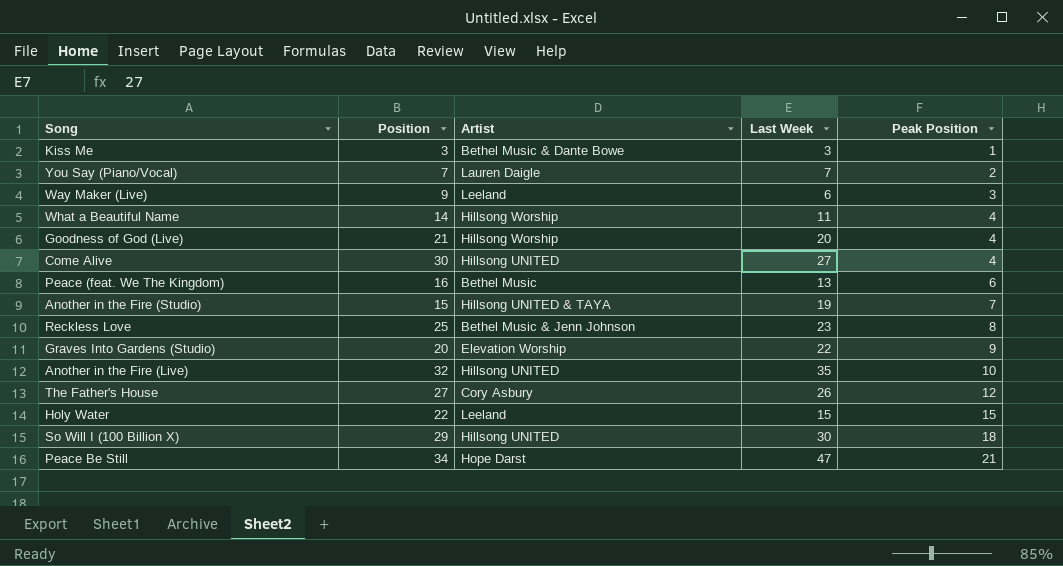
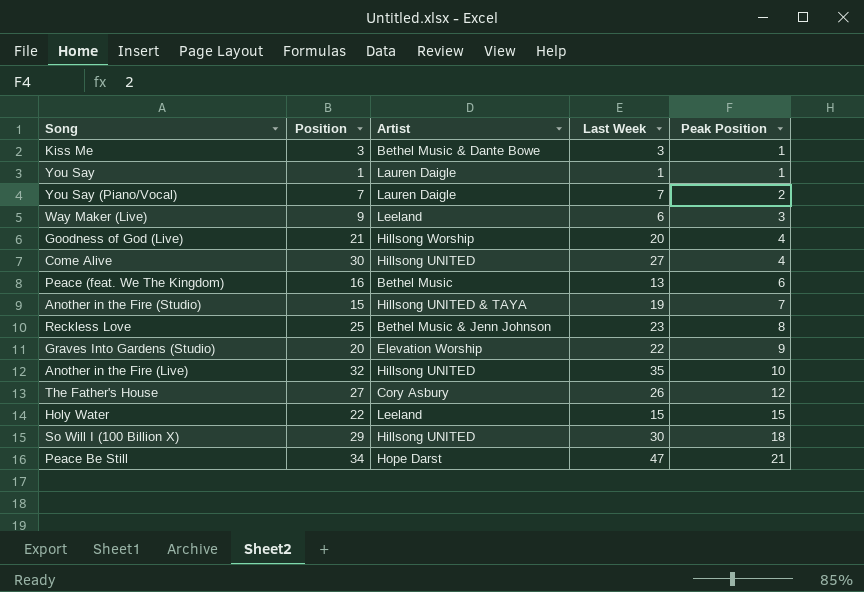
row What a Beautiful Name: 14 | Hillsong Worship | 11 | 4 -> none
row You Say: none -> 1 | Lauren Daigle | 1 | 1

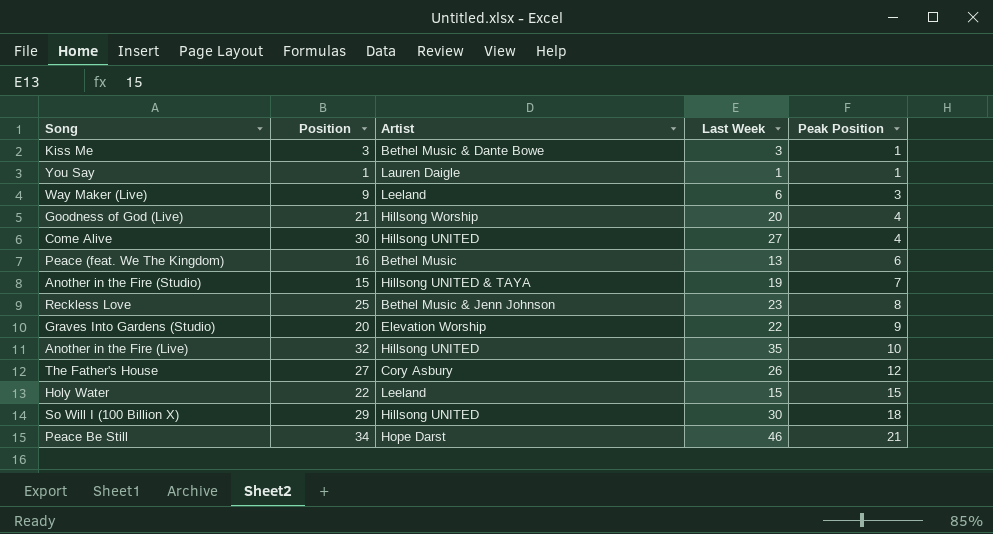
row You Say (Piano/Vocal): 7 | Lauren Daigle | 7 | 2 -> none
Peace Be Still | Last Week: 47 -> 46

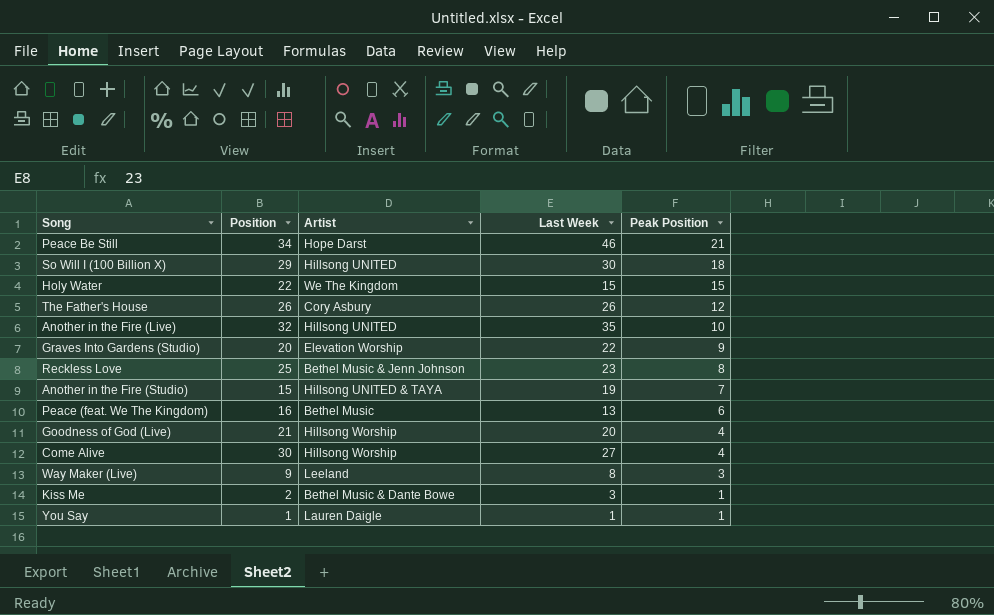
row order: Peak Position ascending -> Peak Position descending
Holy Water | Artist: Leeland -> We The Kingdom
The Father's House | Position: 27 -> 26
Come Alive | Artist: Hillsong UNITED -> Hillsong Worship
Way Maker (Live) | Last Week: 6 -> 8
Kiss Me | Position: 3 -> 2

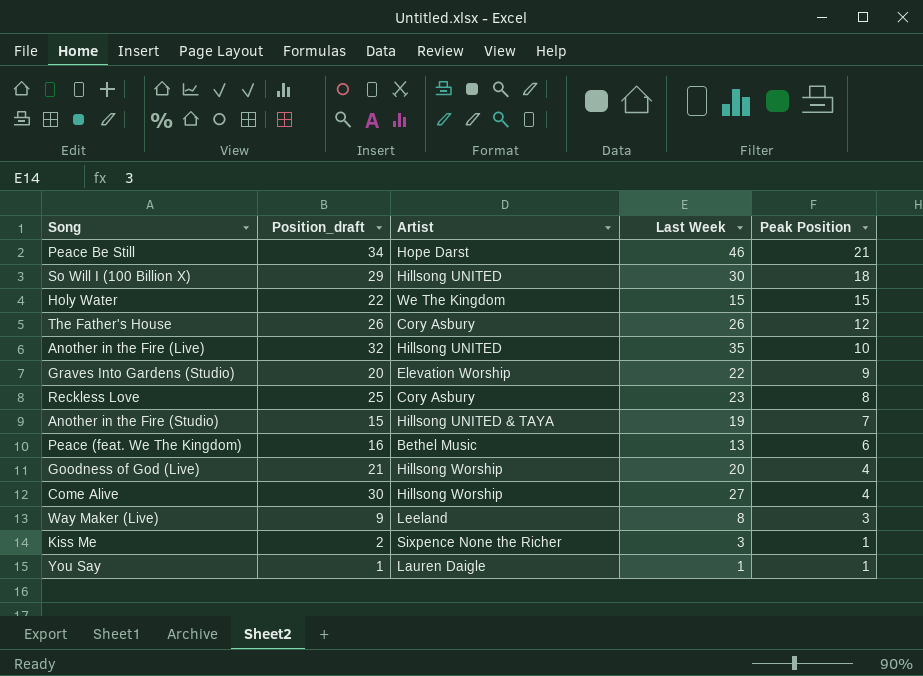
column name: Position -> Position_draft
Reckless Love | Artist: Bethel Music & Jenn Johnson -> Cory Asbury
Kiss Me | Artist: Bethel Music & Dante Bowe -> Sixpence None the Richer

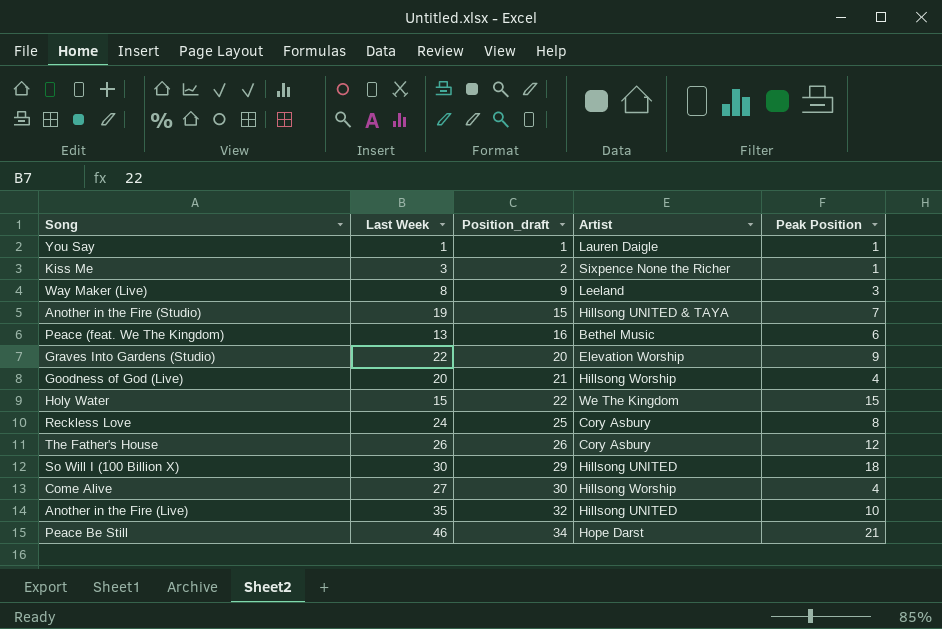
row order: Peak Position descending -> Position_draft ascending
column Last Week | position: 4 -> 2
Reckless Love | Last Week: 23 -> 24

